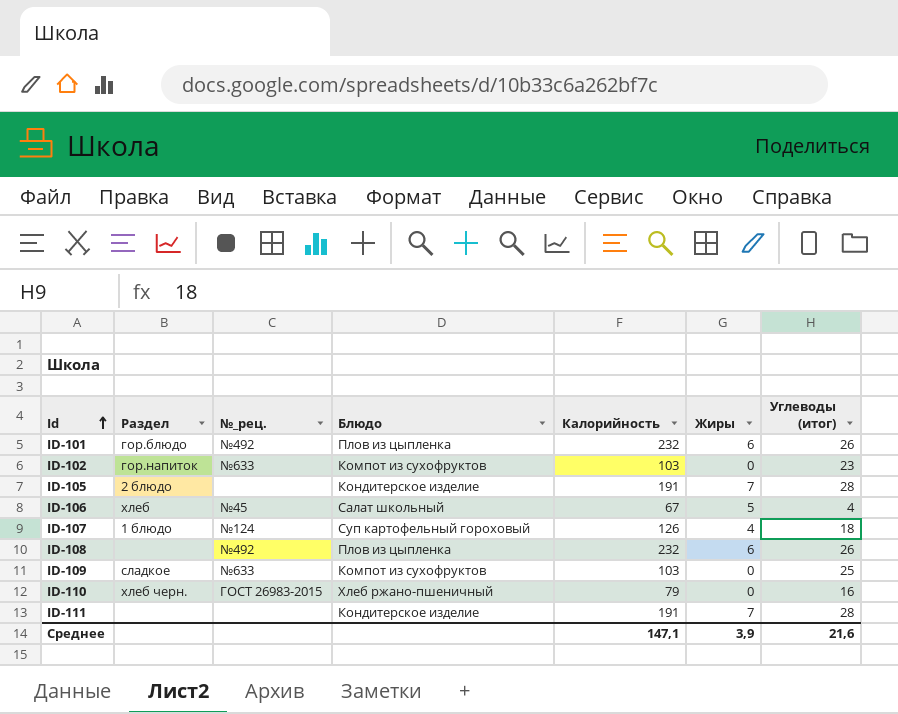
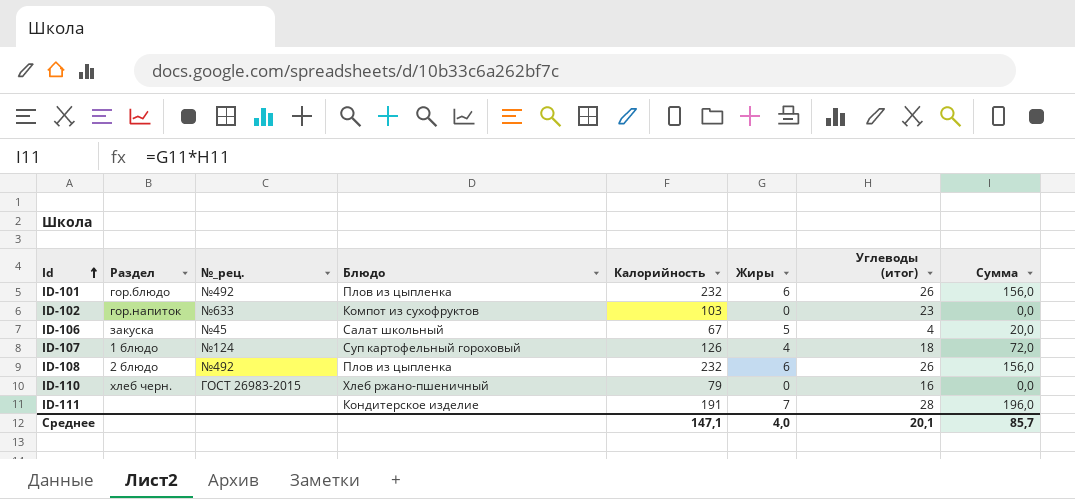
column Сумма | formula: none -> [Жиры] * [Углеводы (итог)]
row ID-105: 2 блюдо | none | Кондитерское изделие | 191 | 7 | 28 -> none
row ID-109: сладкое | №633 | Компот из сухофруктов | 103 | 0 | 25 -> none
ID-106 | Раздел: хлеб -> закуска
ID-108 | Раздел: none -> 2 блюдо
Среднее | Жиры: 3,9 -> 4,0
Среднее | Углеводы (итог): 21,6 -> 20,1

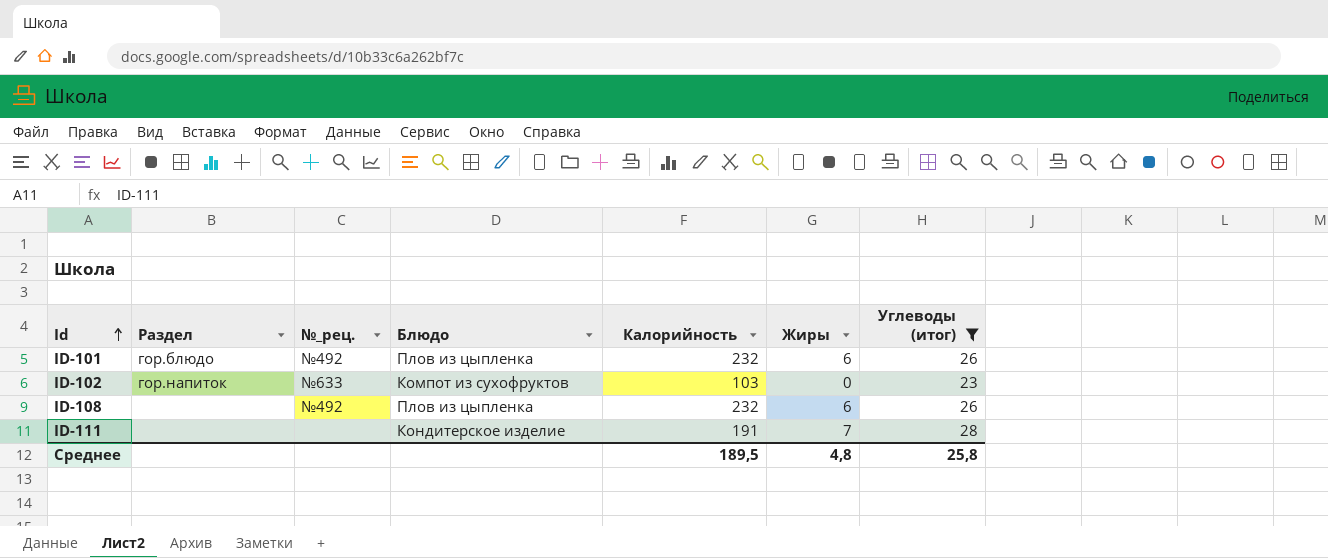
filter: none -> Углеводы (итог) >= 23
column Сумма | formula: [Жиры] * [Углеводы (итог)] -> none
ID-108 | Раздел: 2 блюдо -> none
Среднее | Калорийность: 147,1 -> 189,5
Среднее | Жиры: 4,0 -> 4,8
Среднее | Углеводы (итог): 20,1 -> 25,8

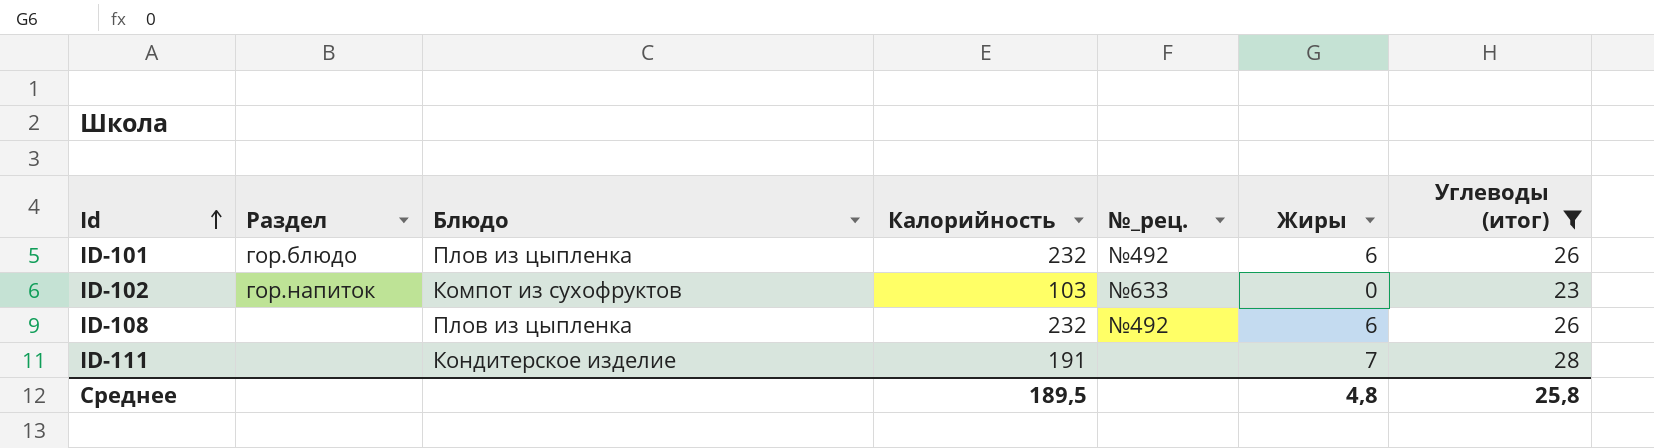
column №_рец. | position: 3 -> 5

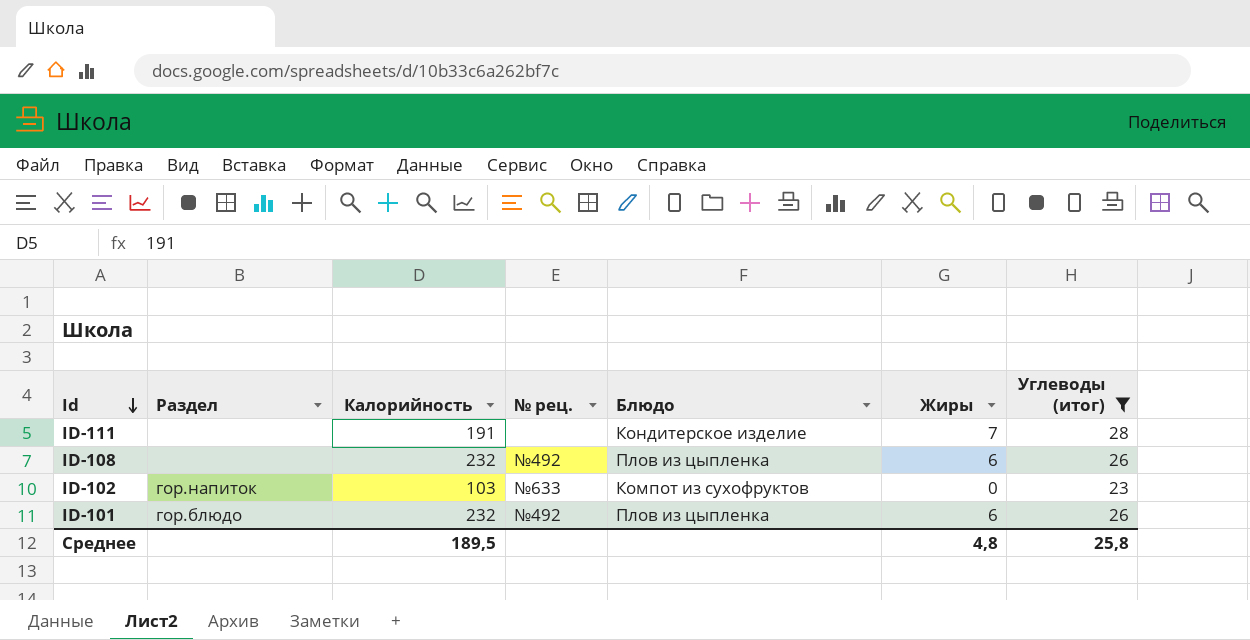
row order: Id ascending -> Id descending
column name: №_рец. -> № рец.
column Блюдо | position: 3 -> 5

